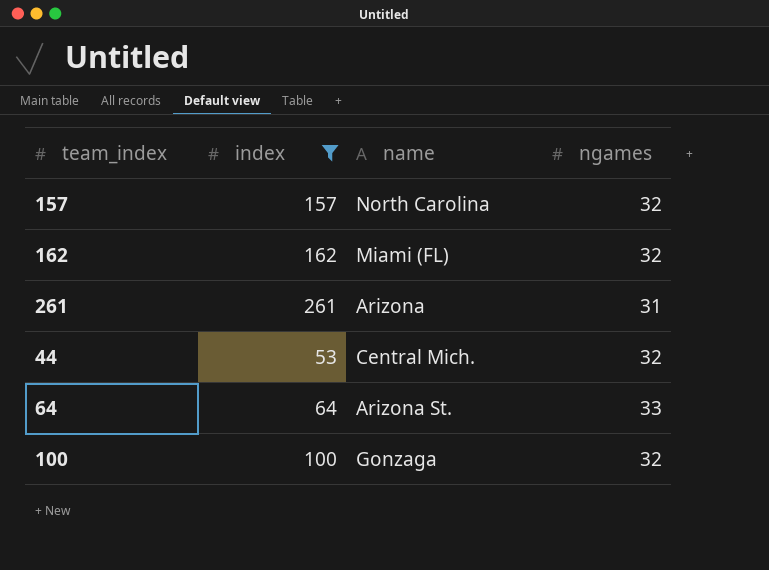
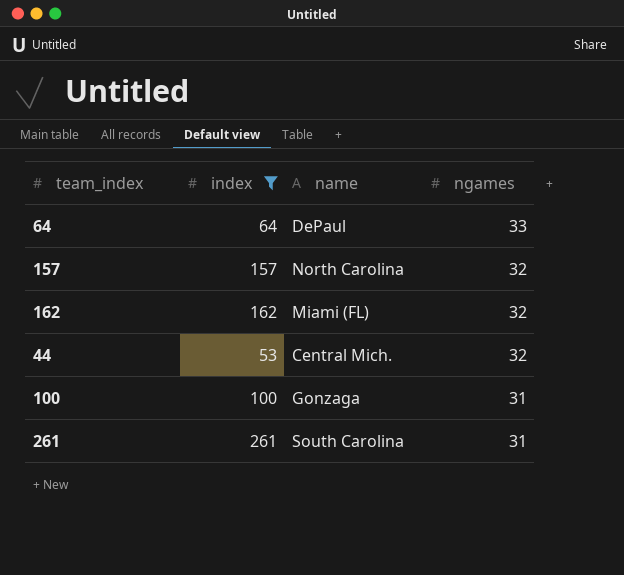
row order: none -> ngames descending
64 | name: Arizona St. -> DePaul
100 | ngames: 32 -> 31
261 | name: Arizona -> South Carolina

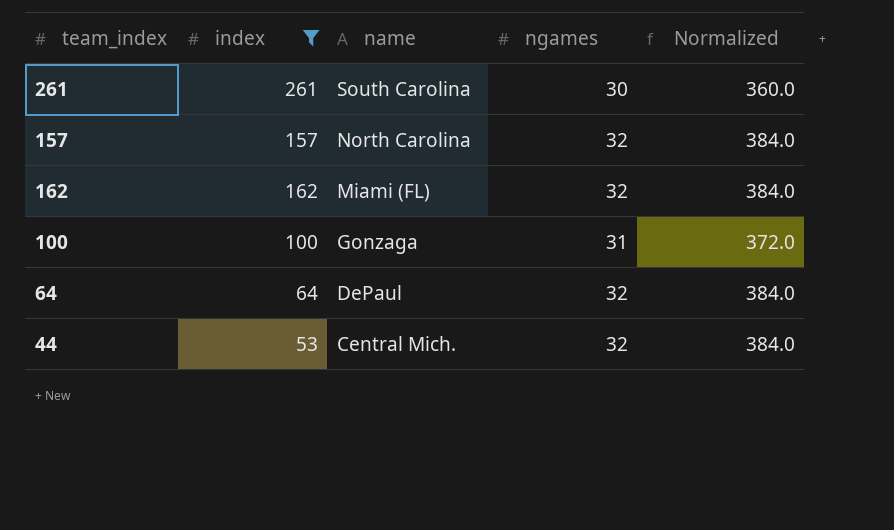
row order: ngames descending -> name descending
column Normalized | formula: none -> [ngames] * 12
261 | ngames: 31 -> 30
64 | ngames: 33 -> 32

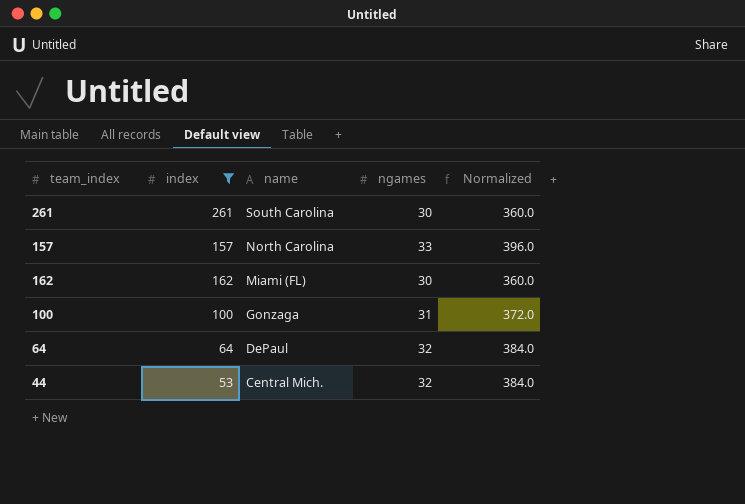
157 | ngames: 32 -> 33
157 | Normalized: 384.0 -> 396.0
162 | ngames: 32 -> 30
162 | Normalized: 384.0 -> 360.0

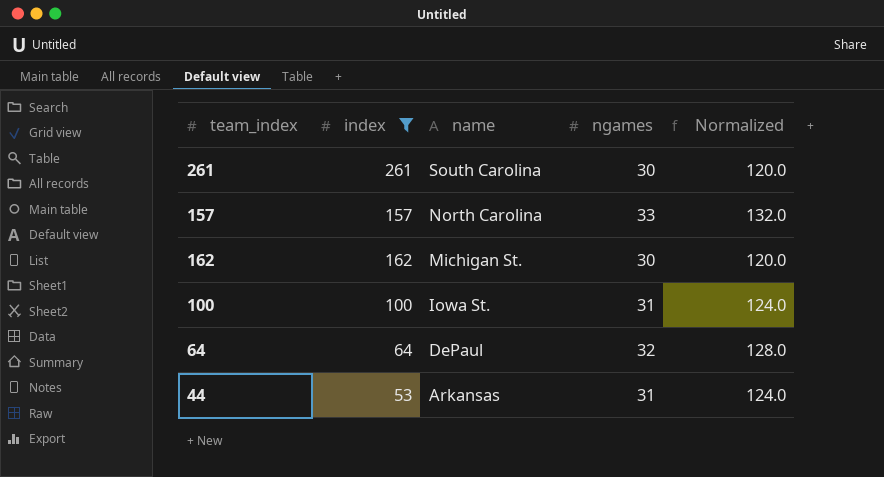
column Normalized | formula: [ngames] * 12 -> [ngames] * 4
162 | name: Miami (FL) -> Michigan St.
100 | name: Gonzaga -> Iowa St.
44 | name: Central Mich. -> Arkansas
44 | ngames: 32 -> 31

